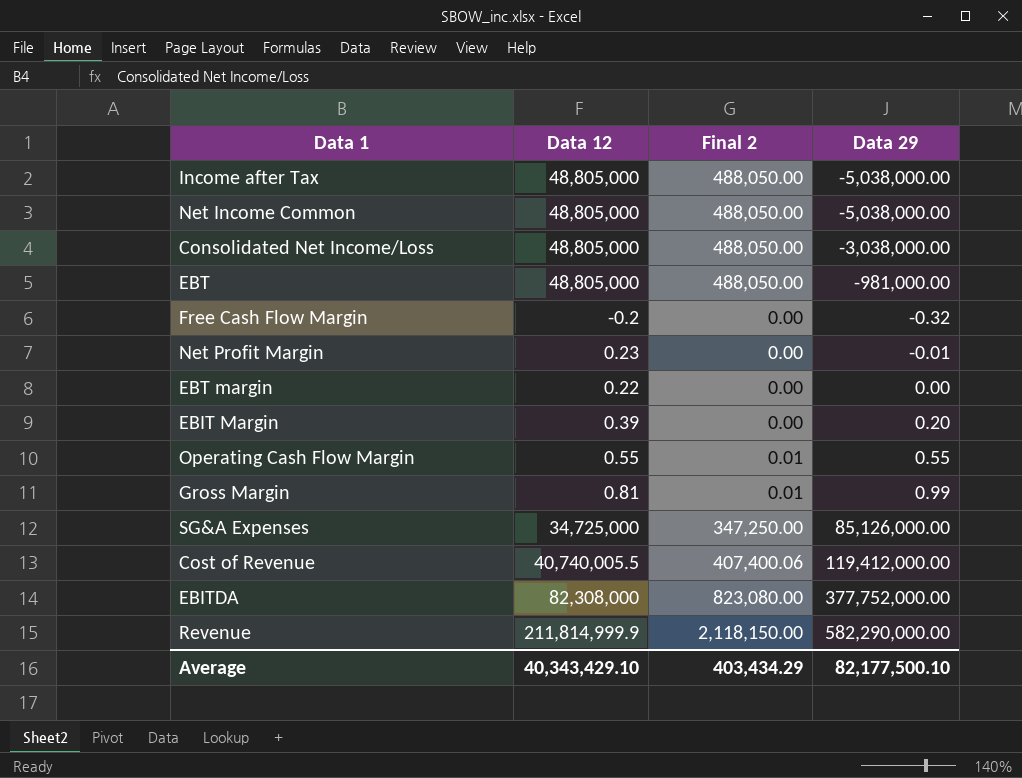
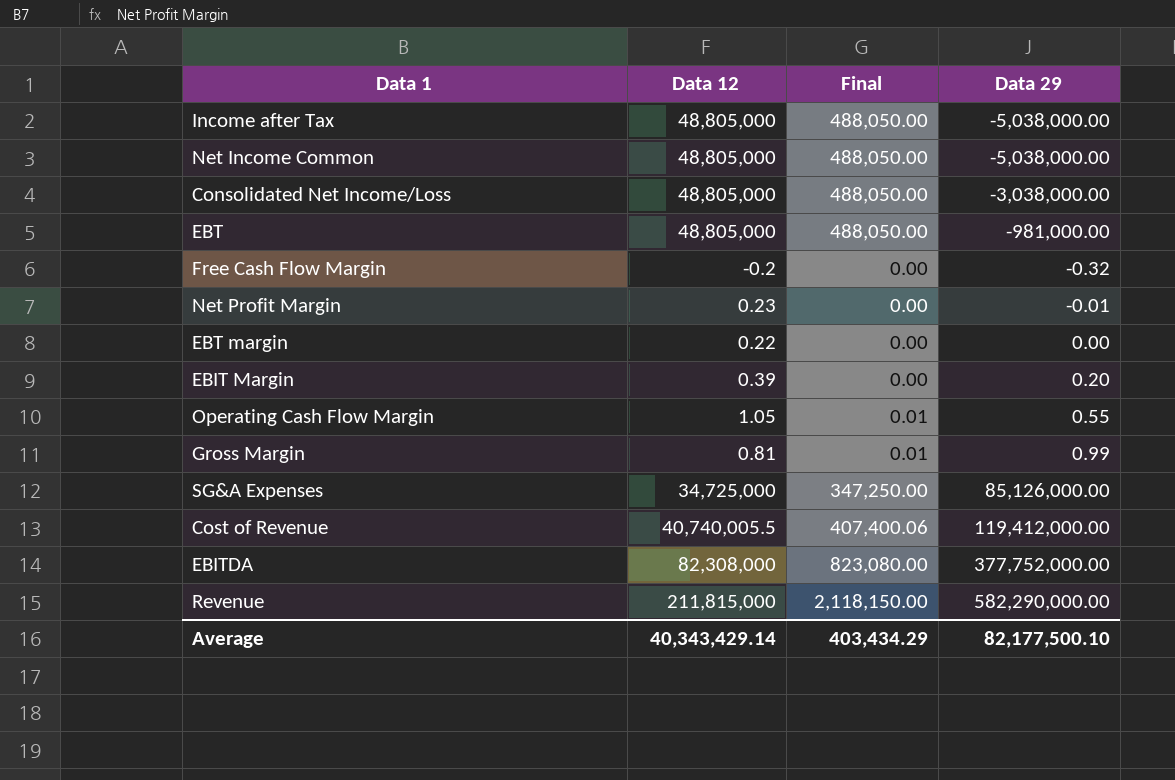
column name: Final 2 -> Final
Operating Cash Flow Margin | Data 12: 0.55 -> 1.05
Revenue | Data 12: 211,814,999.9 -> 211,815,000
Average | Data 12: 40,343,429.10 -> 40,343,429.14

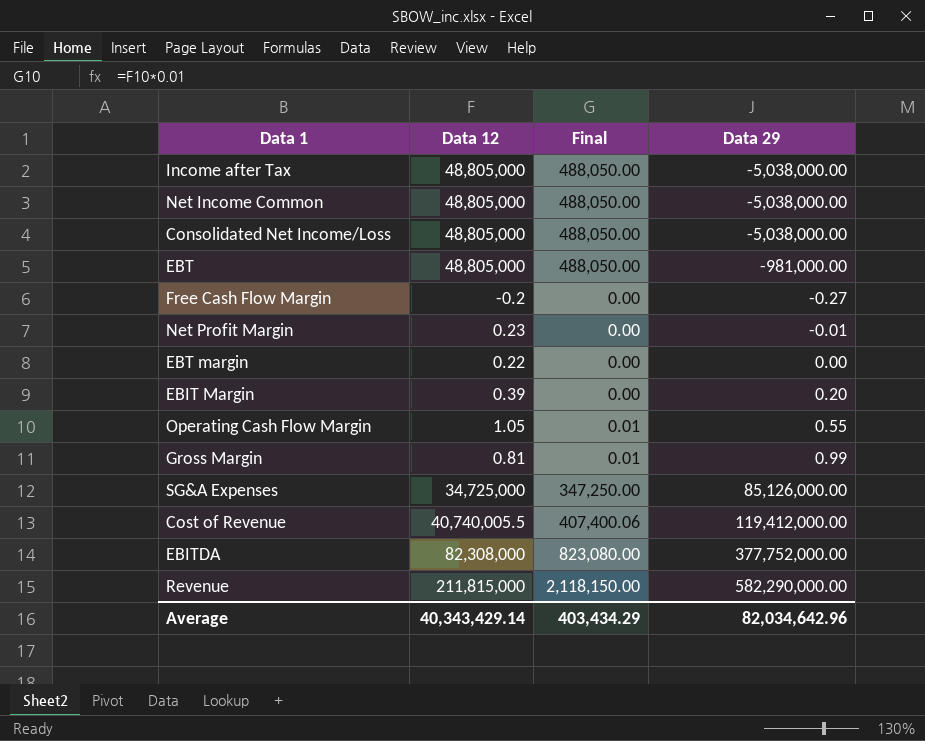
Consolidated Net Income/Loss | Data 29: -3,038,000.00 -> -5,038,000.00
Free Cash Flow Margin | Data 29: -0.32 -> -0.27
Average | Data 29: 82,177,500.10 -> 82,034,642.96

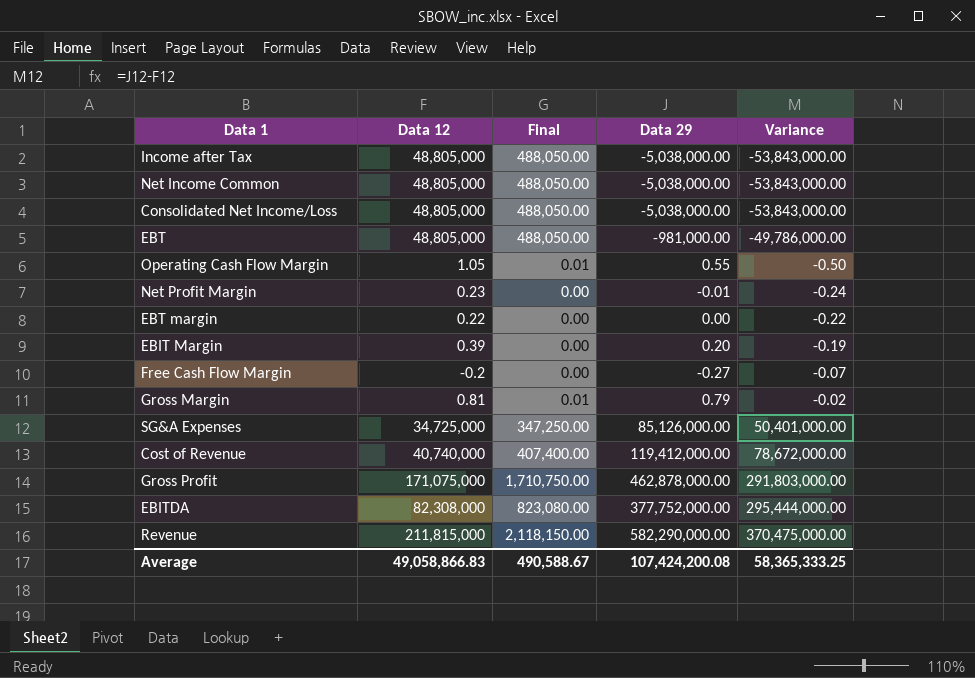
row order: Data 29 ascending -> Variance ascending
column Variance | formula: none -> [Data 29] - [Data 12]
Gross Margin | Data 29: 0.99 -> 0.79
Cost of Revenue | Data 12: 40,740,005.5 -> 40,740,000
Cost of Revenue | Final: 407,400.06 -> 407,400.00
row Gross Profit: none -> 171,075,000 | 1,710,750.00 | 462,878,000.00 | 291,803,000.00
Average | Data 12: 40,343,429.14 -> 49,058,866.83
Average | Final: 403,434.29 -> 490,588.67
Average | Data 29: 82,034,642.96 -> 107,424,200.08

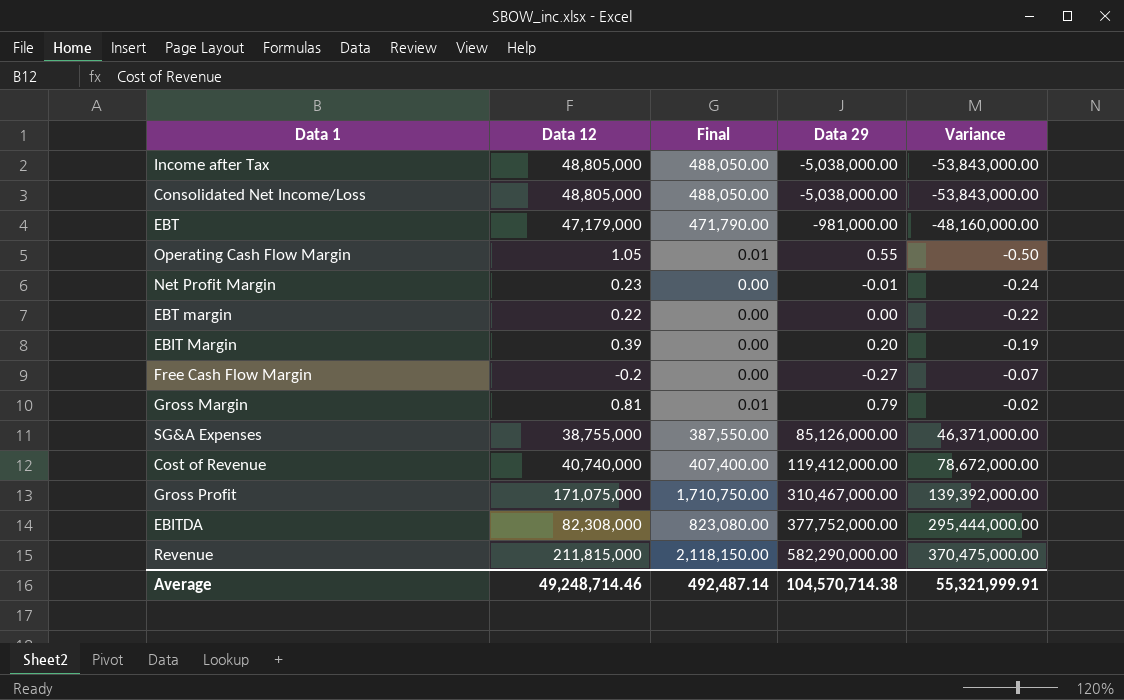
row Net Income Common: 48,805,000 | 488,050.00 | -5,038,000.00 | -53,843,000.00 -> none
EBT | Data 12: 48,805,000 -> 47,179,000
EBT | Final: 488,050.00 -> 471,790.00
EBT | Variance: -49,786,000.00 -> -48,160,000.00
SG&A Expenses | Data 12: 34,725,000 -> 38,755,000
SG&A Expenses | Final: 347,250.00 -> 387,550.00
SG&A Expenses | Variance: 50,401,000.00 -> 46,371,000.00
Gross Profit | Data 29: 462,878,000.00 -> 310,467,000.00
Gross Profit | Variance: 291,803,000.00 -> 139,392,000.00
Average | Data 12: 49,058,866.83 -> 49,248,714.46
Average | Final: 490,588.67 -> 492,487.14
Average | Data 29: 107,424,200.08 -> 104,570,714.38
Average | Variance: 58,365,333.25 -> 55,321,999.91

